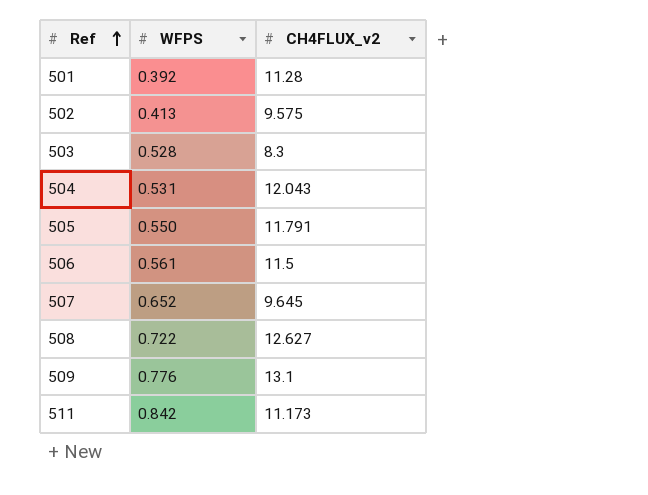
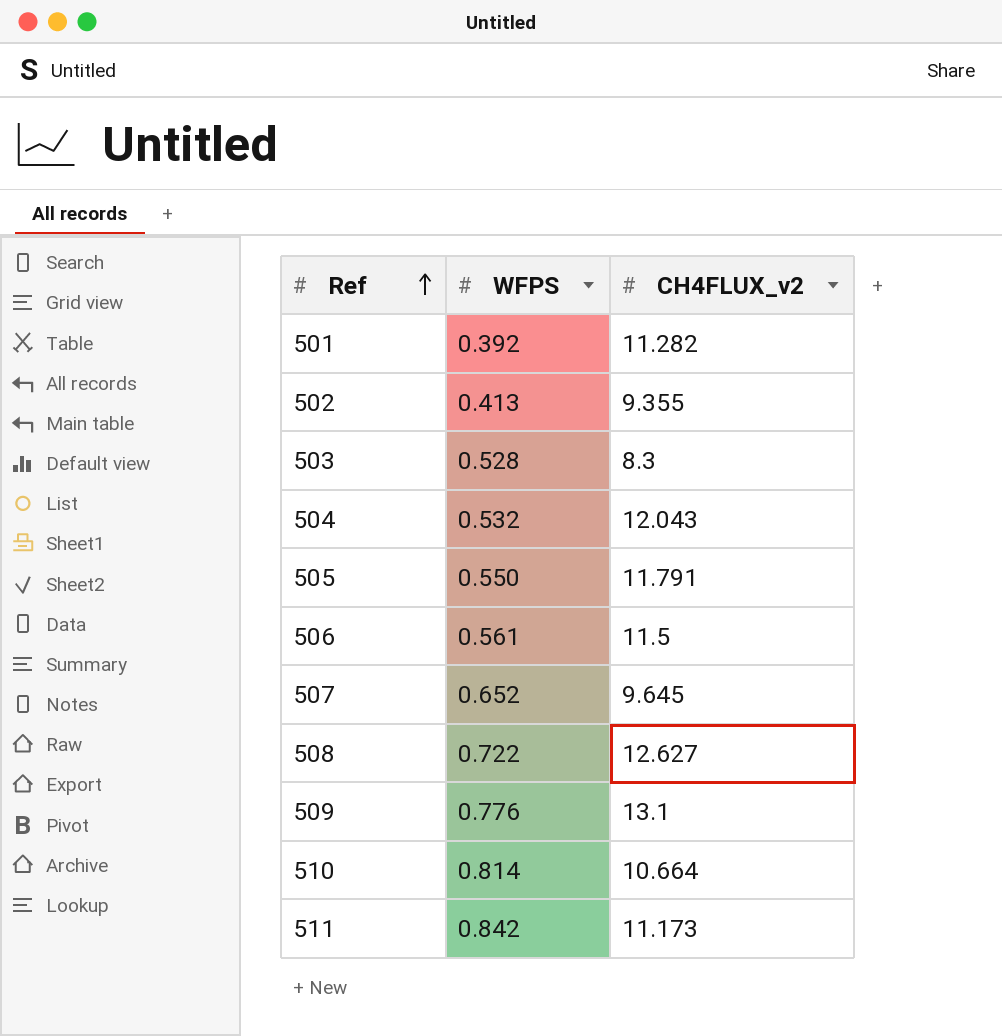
501 | CH4FLUX_v2: 11.28 -> 11.282
502 | CH4FLUX_v2: 9.575 -> 9.355
504 | WFPS: 0.531 -> 0.532
row 510: none -> 0.814 | 10.664

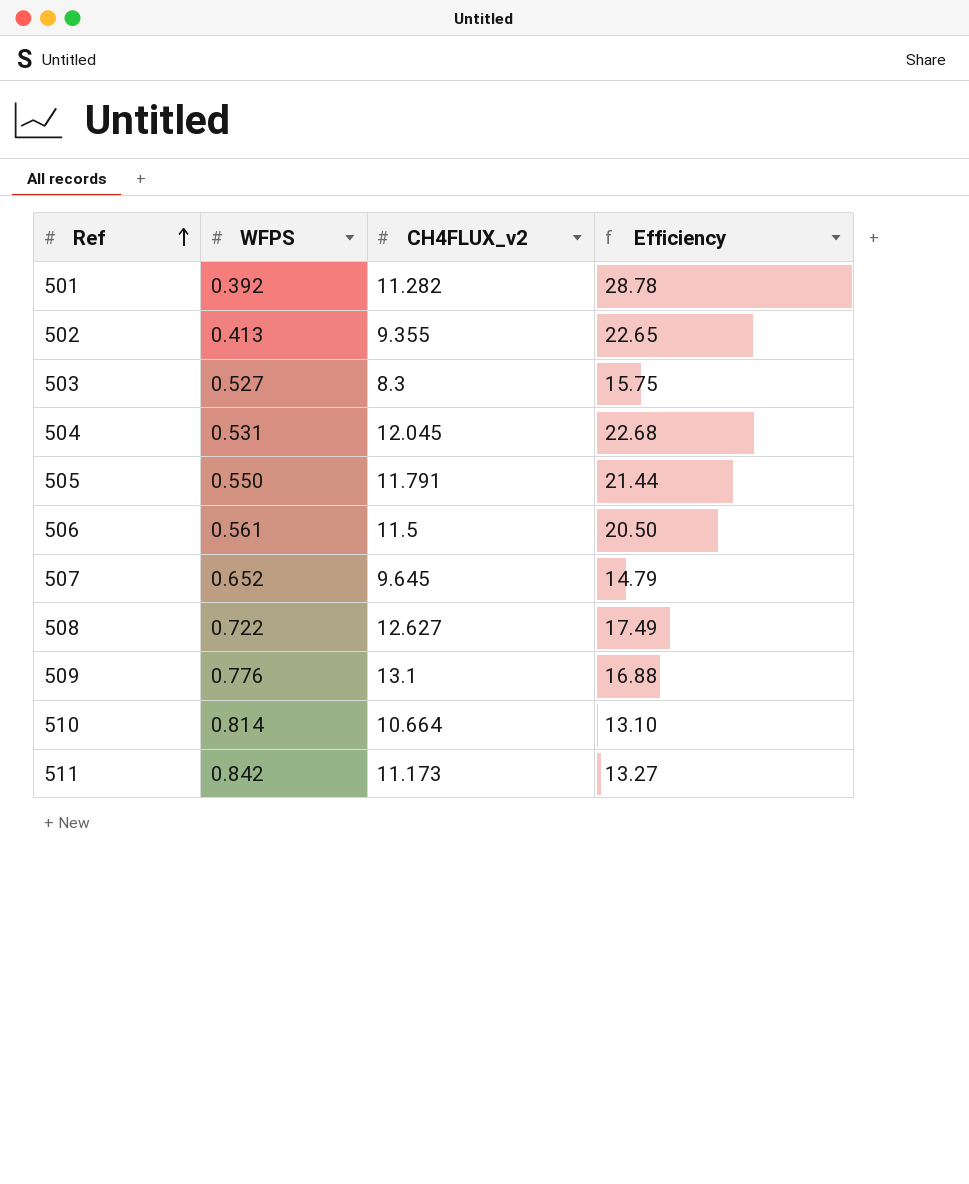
column Efficiency | formula: none -> [CH4FLUX_v2] / [WFPS]
503 | WFPS: 0.528 -> 0.527
504 | WFPS: 0.532 -> 0.531
504 | CH4FLUX_v2: 12.043 -> 12.045

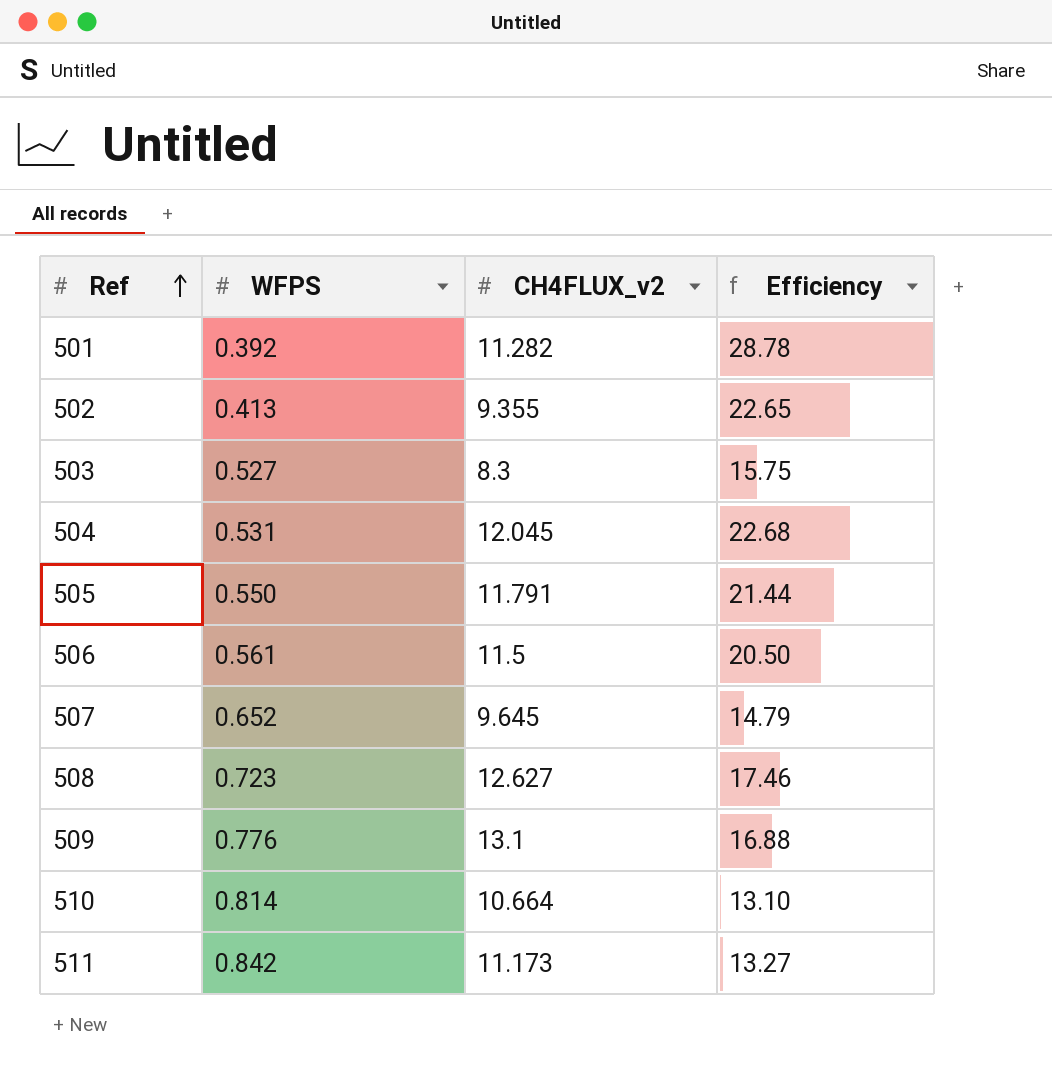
508 | WFPS: 0.722 -> 0.723
508 | Efficiency: 17.49 -> 17.46

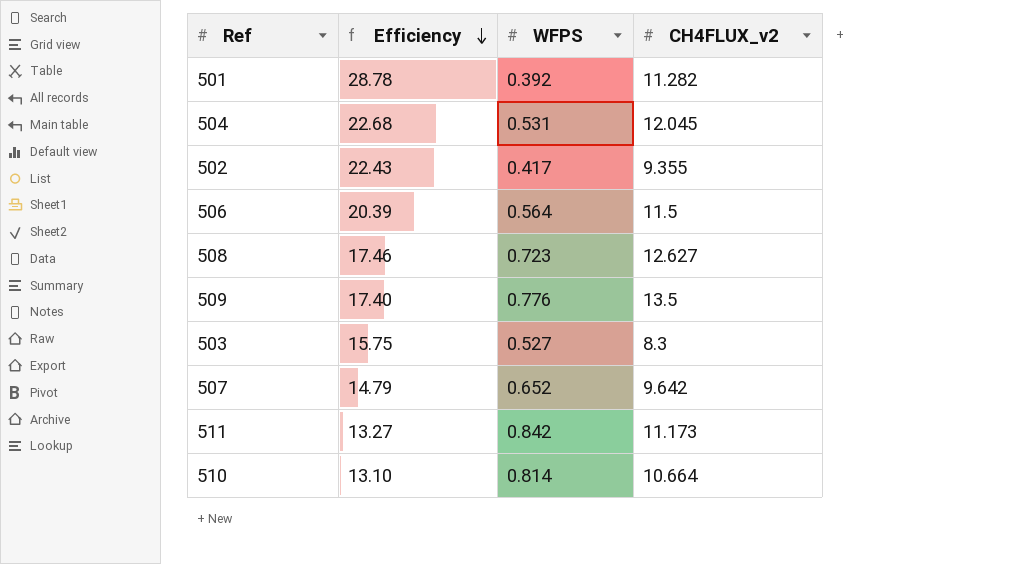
row order: Ref ascending -> Efficiency descending
column Efficiency | position: 4 -> 2
row 505: 0.550 | 11.791 | 21.44 -> none
502 | Efficiency: 22.65 -> 22.43
502 | WFPS: 0.413 -> 0.417
506 | Efficiency: 20.50 -> 20.39
506 | WFPS: 0.561 -> 0.564
509 | Efficiency: 16.88 -> 17.40
509 | CH4FLUX_v2: 13.1 -> 13.5
507 | CH4FLUX_v2: 9.645 -> 9.642

